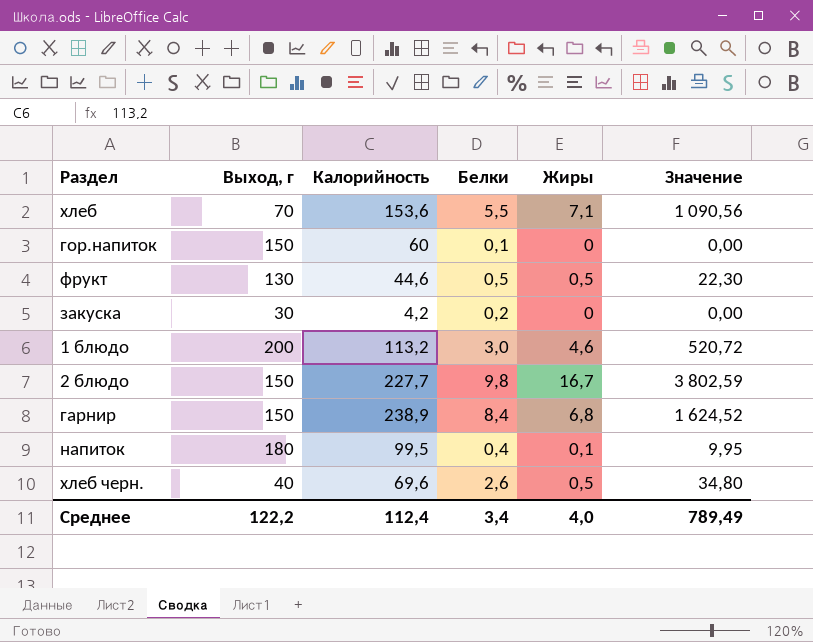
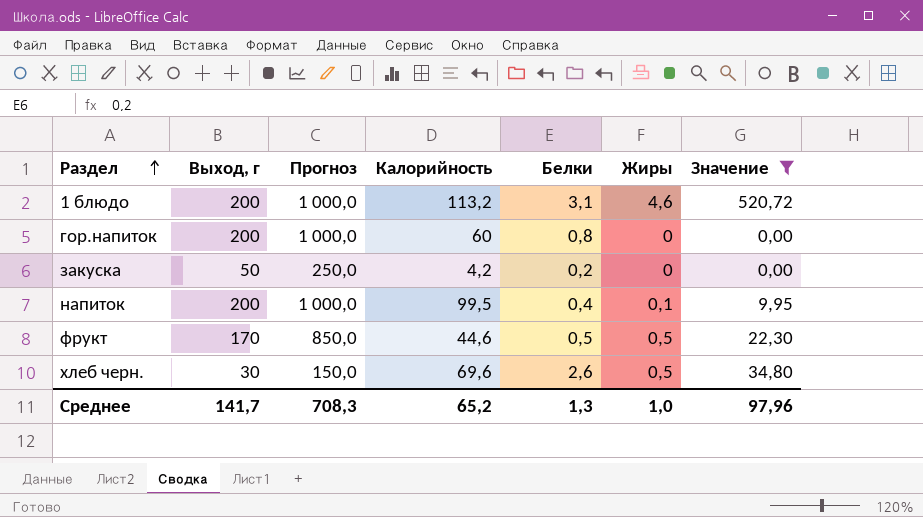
filter: none -> Значение <= 520,72
row order: none -> Раздел ascending
column Прогноз | formula: none -> [Выход, г] * 5
1 блюдо | Белки: 3,0 -> 3,1
гор.напиток | Выход, г: 150 -> 200
гор.напиток | Белки: 0,1 -> 0,8
закуска | Выход, г: 30 -> 50
напиток | Выход, г: 180 -> 200
фрукт | Выход, г: 130 -> 170
хлеб черн. | Выход, г: 40 -> 30
Среднее | Выход, г: 122,2 -> 141,7
Среднее | Калорийность: 112,4 -> 65,2
Среднее | Белки: 3,4 -> 1,3
Среднее | Жиры: 4,0 -> 1,0
Среднее | Значение: 789,49 -> 97,96

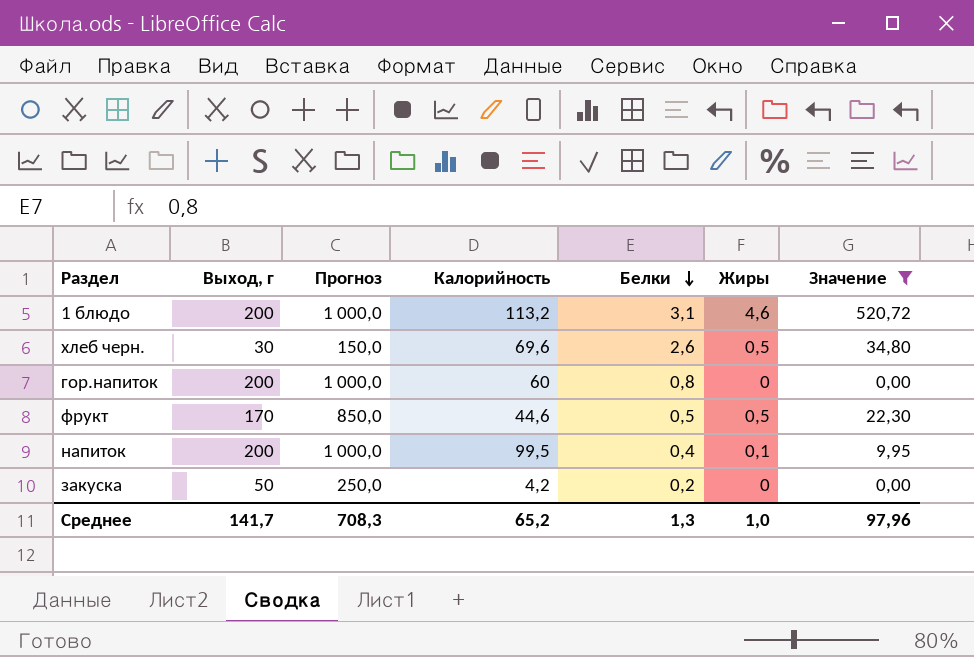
row order: Раздел ascending -> Белки descending

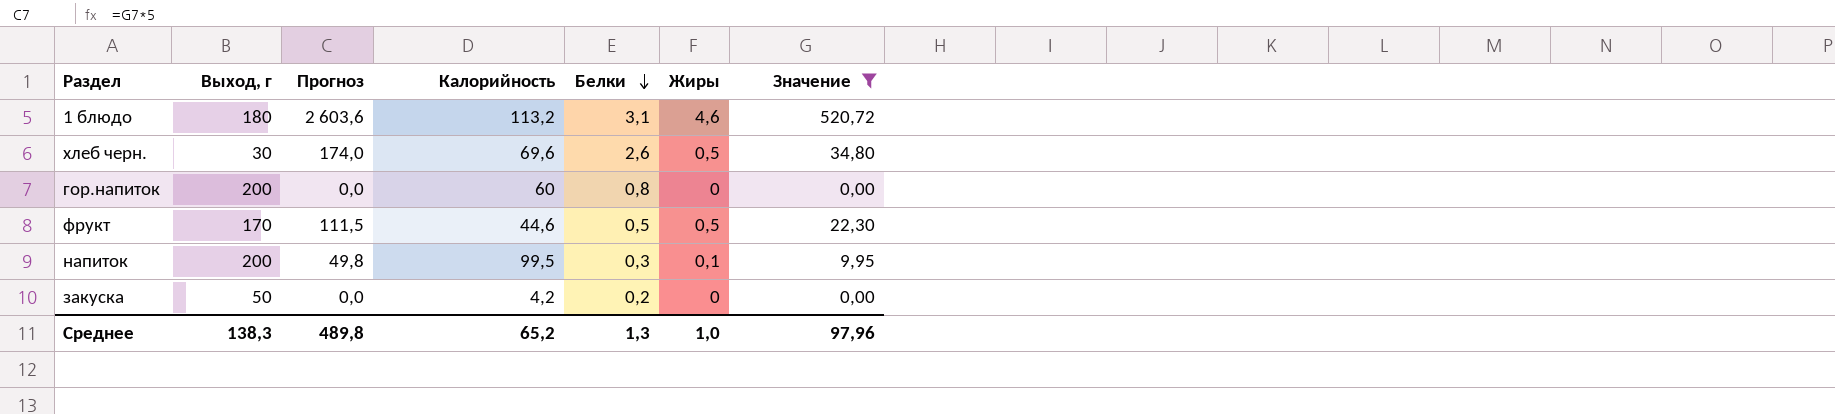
column Прогноз | formula: [Выход, г] * 5 -> [Значение] * 5
1 блюдо | Выход, г: 200 -> 180
напиток | Белки: 0,4 -> 0,3
Среднее | Выход, г: 141,7 -> 138,3
Среднее | Прогноз: 708,3 -> 489,8

